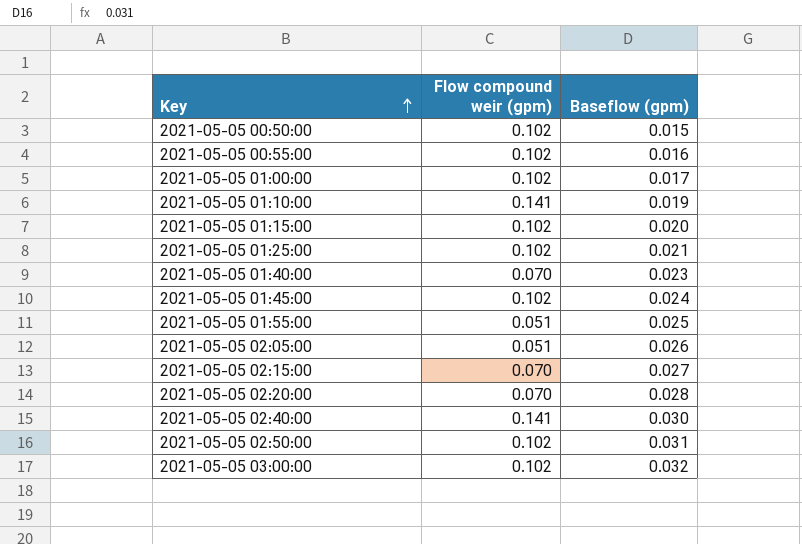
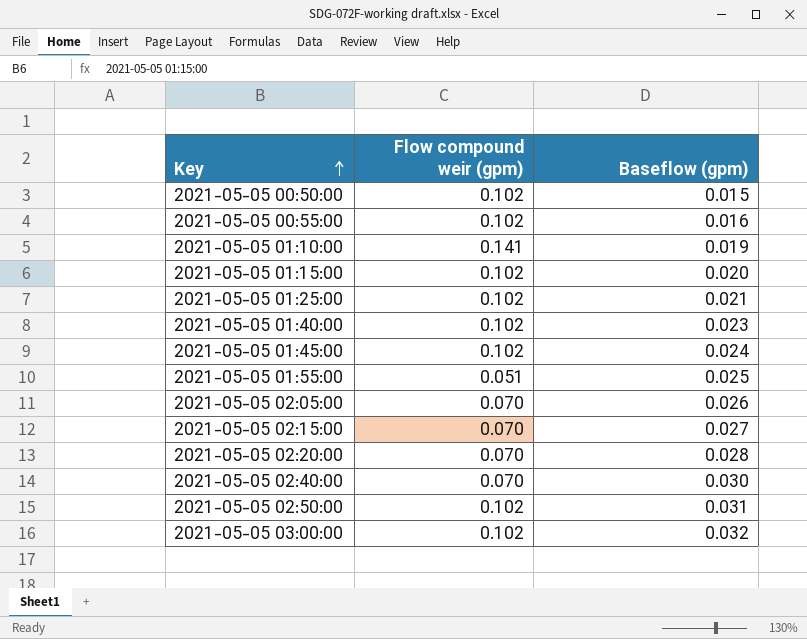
row 2021-05-05 01:00:00: 0.102 | 0.017 -> none
2021-05-05 01:40:00 | Flow compound weir (gpm): 0.070 -> 0.102
2021-05-05 02:05:00 | Flow compound weir (gpm): 0.051 -> 0.070
2021-05-05 02:40:00 | Flow compound weir (gpm): 0.141 -> 0.070

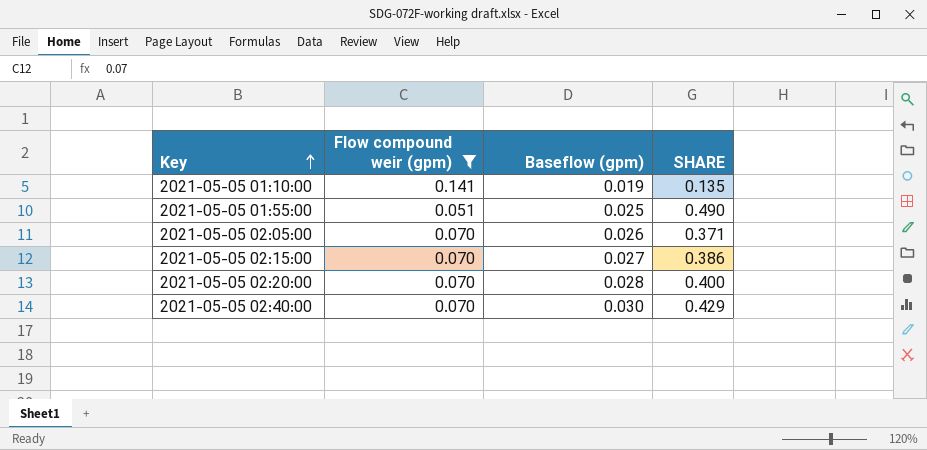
filter: none -> Flow compound weir (gpm) != 0.102
column SHARE | formula: none -> [Baseflow (gpm)] / [Flow compound weir (gpm)]

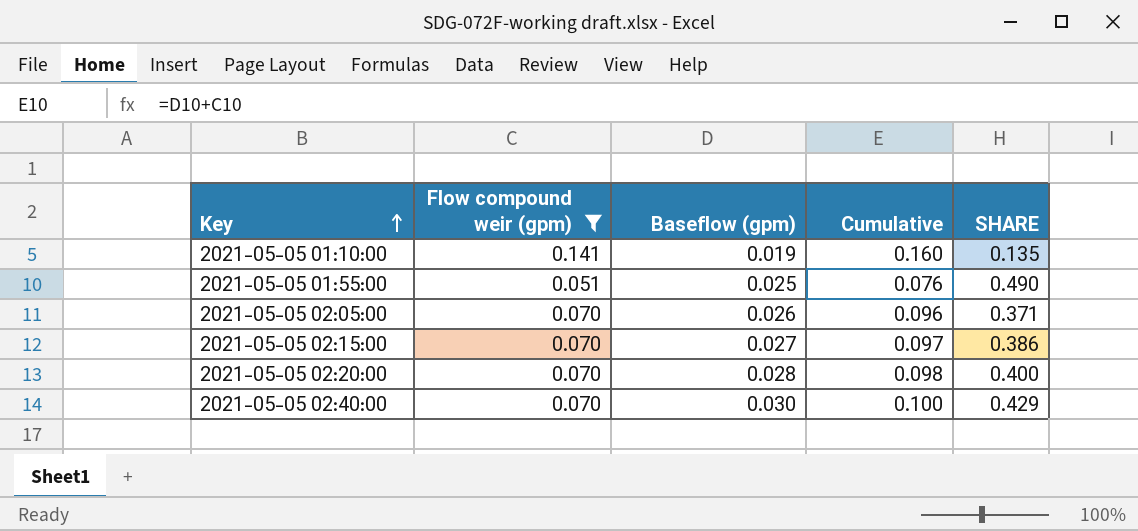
column Cumulative | formula: none -> [Flow compound weir (gpm)] + [Baseflow (gpm)]

